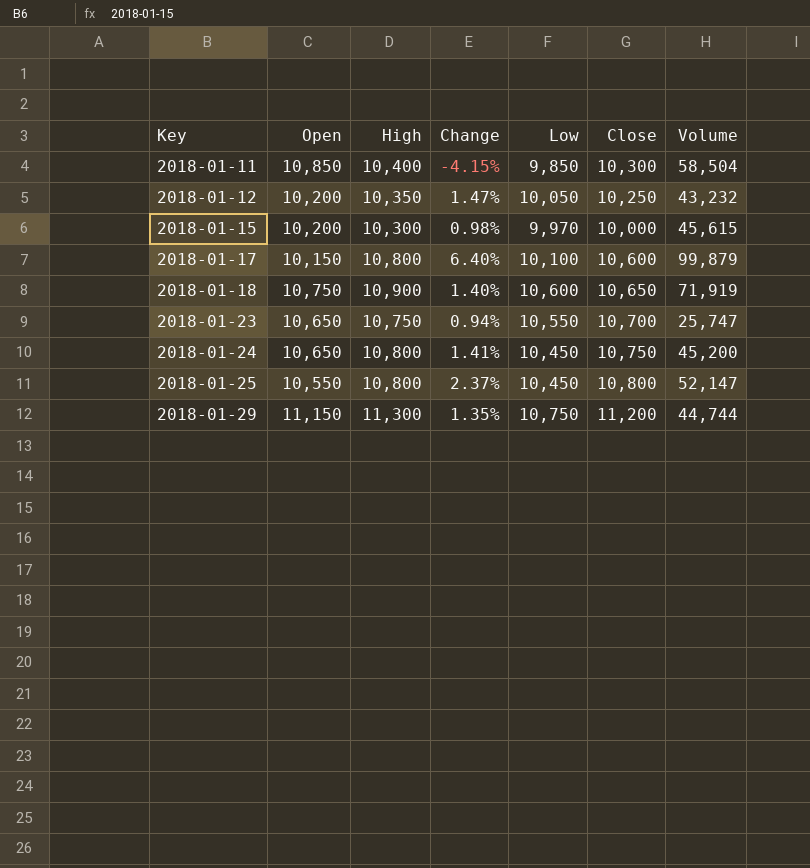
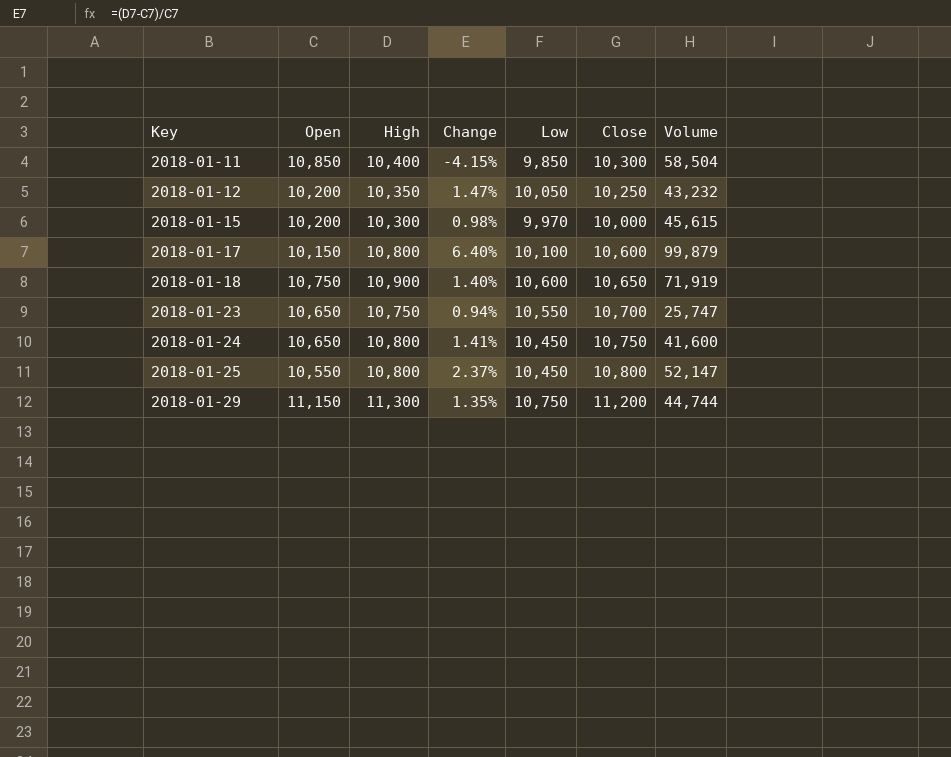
2018-01-24 | Volume: 45,200 -> 41,600

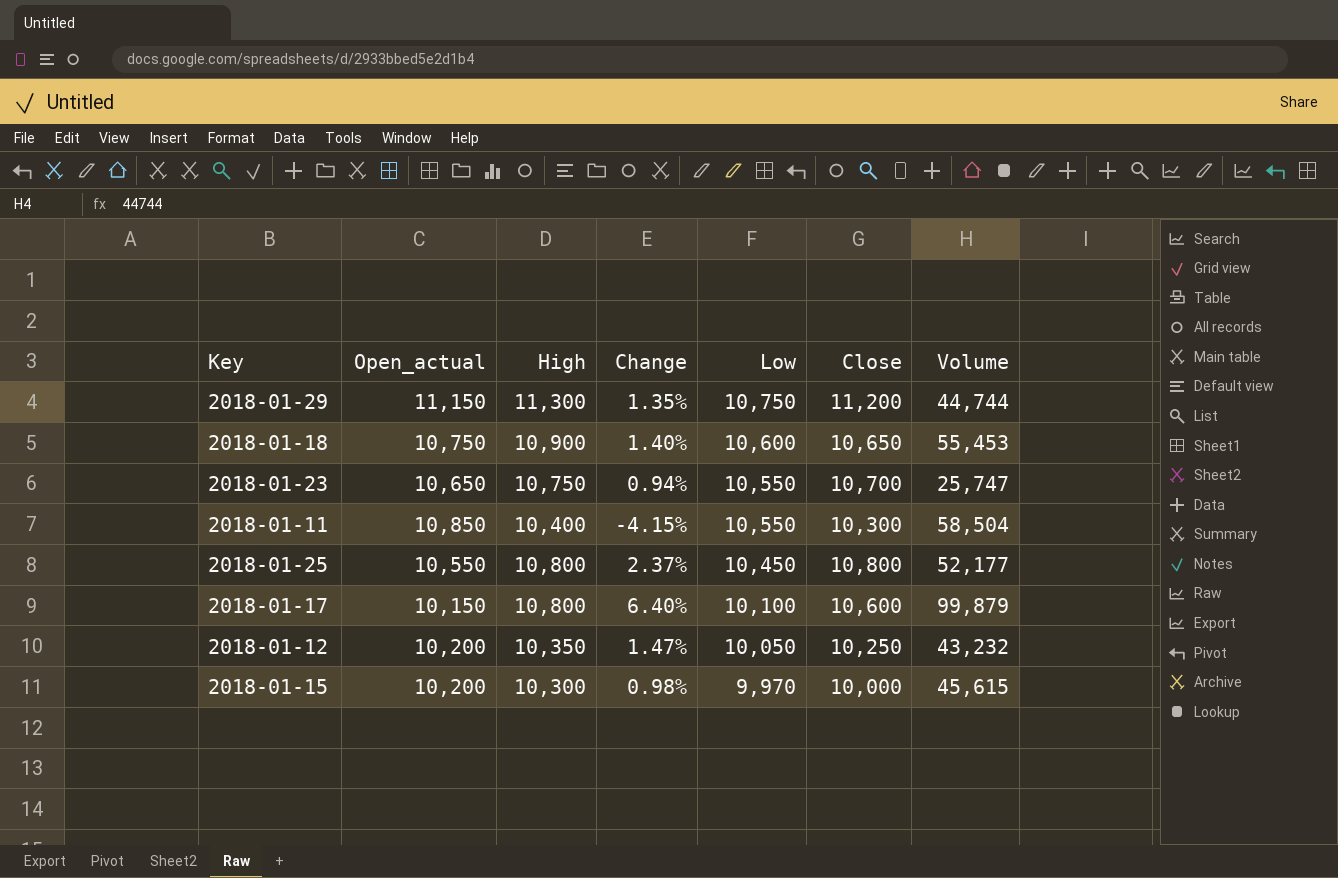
row order: Key ascending -> Low descending
column name: Open -> Open_actual
row 2018-01-24: 10,650 | 10,800 | 1.41% | 10,450 | 10,750 | 41,600 -> none
2018-01-18 | Volume: 71,919 -> 55,453
2018-01-11 | Low: 9,850 -> 10,550
2018-01-25 | Volume: 52,147 -> 52,177

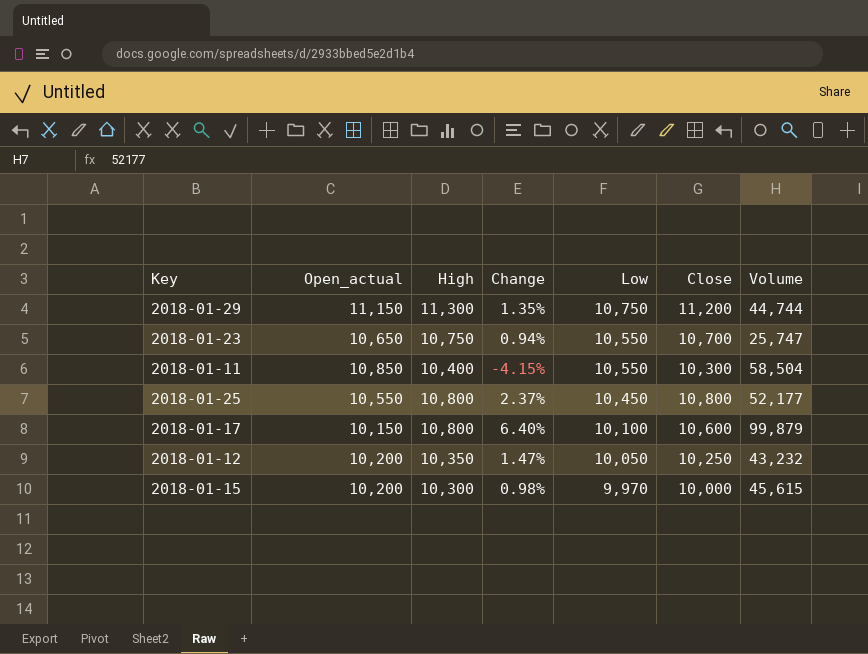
row 2018-01-18: 10,750 | 10,900 | 1.40% | 10,600 | 10,650 | 55,453 -> none

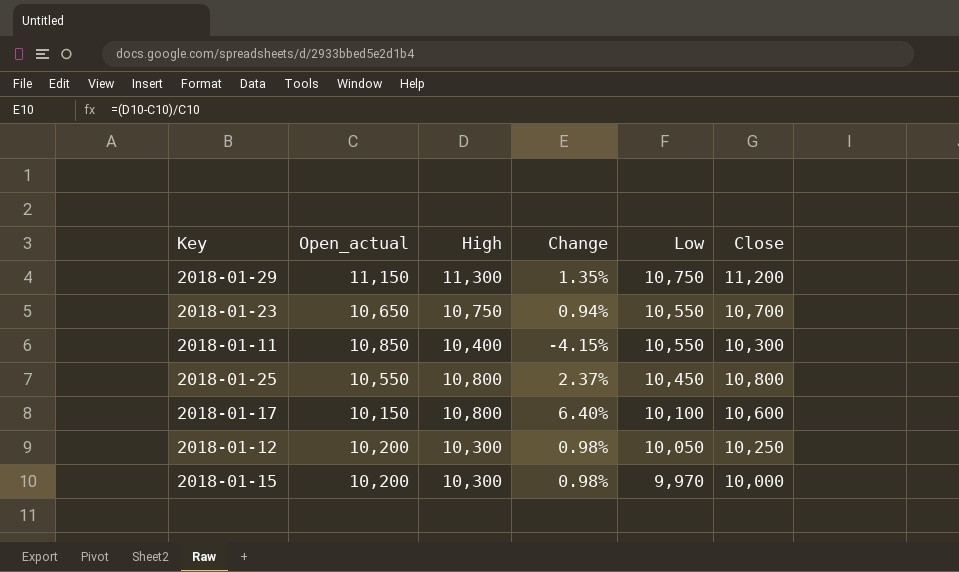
column Volume | position: 7 -> none
2018-01-12 | High: 10,350 -> 10,300
2018-01-12 | Change: 1.47% -> 0.98%

